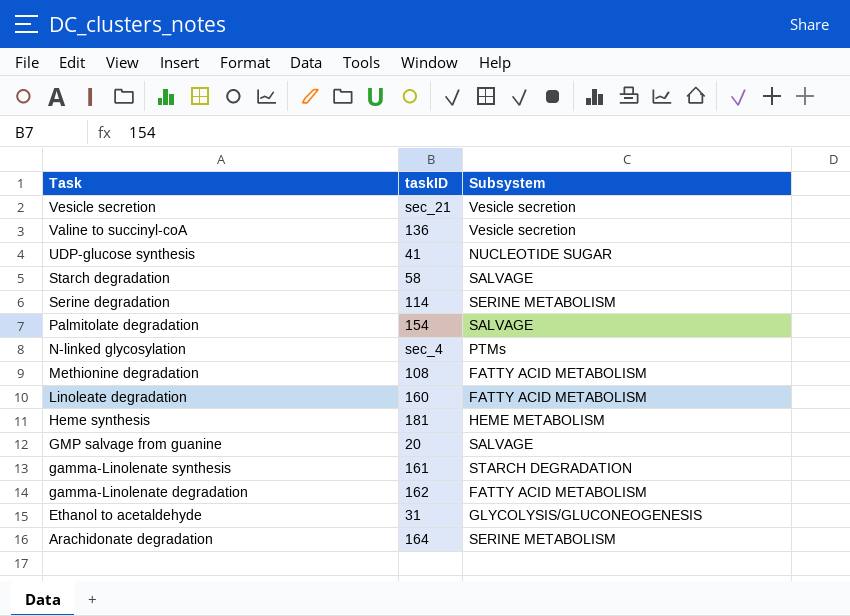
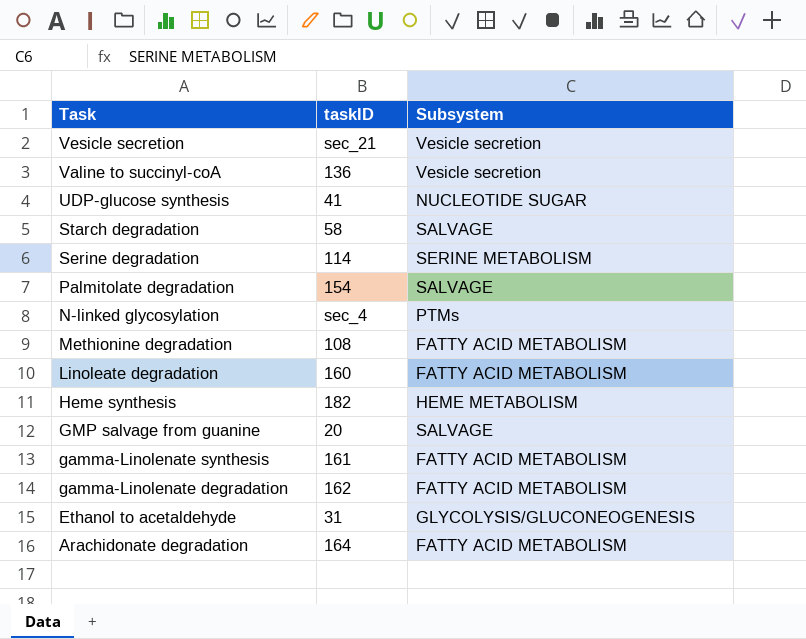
Heme synthesis | taskID: 181 -> 182
gamma-Linolenate synthesis | Subsystem: STARCH DEGRADATION -> FATTY ACID METABOLISM
Arachidonate degradation | Subsystem: SERINE METABOLISM -> FATTY ACID METABOLISM

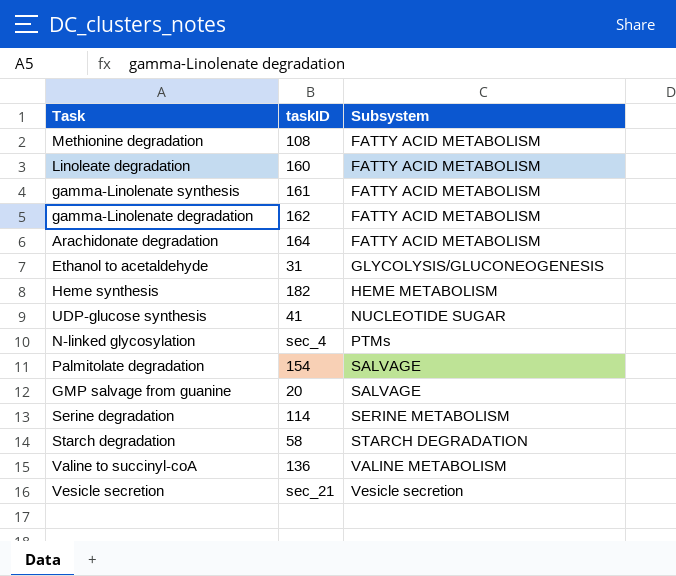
row order: Task descending -> Subsystem ascending
Starch degradation | Subsystem: SALVAGE -> STARCH DEGRADATION
Valine to succinyl-coA | Subsystem: Vesicle secretion -> VALINE METABOLISM

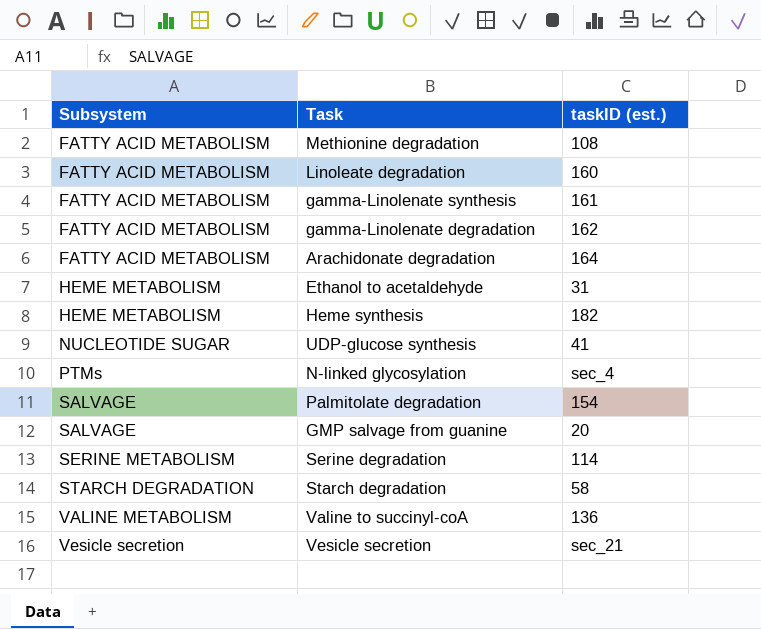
column Subsystem | position: 3 -> 1
column name: taskID -> taskID (est.)
Ethanol to acetaldehyde | Subsystem: GLYCOLYSIS/GLUCONEOGENESIS -> HEME METABOLISM

